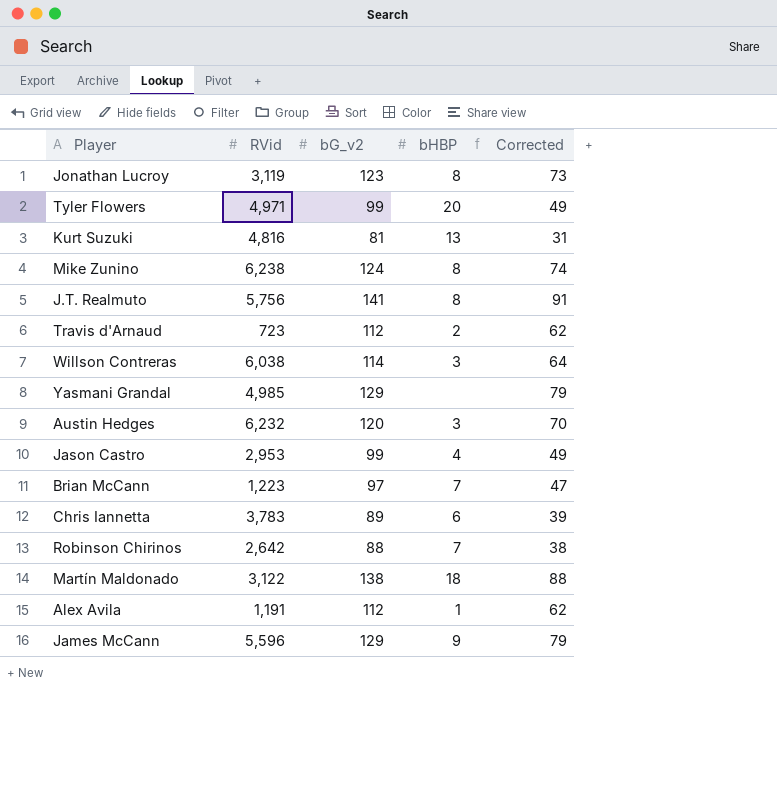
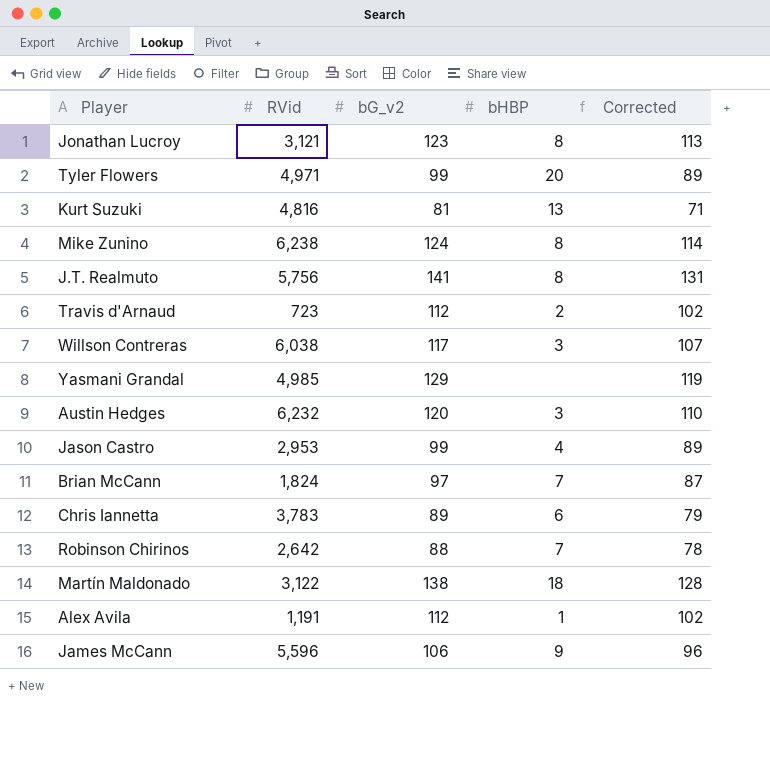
column Corrected | formula: [bG_v2] - 50 -> [bG_v2] - 10
Jonathan Lucroy | RVid: 3,119 -> 3,121
Willson Contreras | bG_v2: 114 -> 117
Brian McCann | RVid: 1,223 -> 1,824
James McCann | bG_v2: 129 -> 106

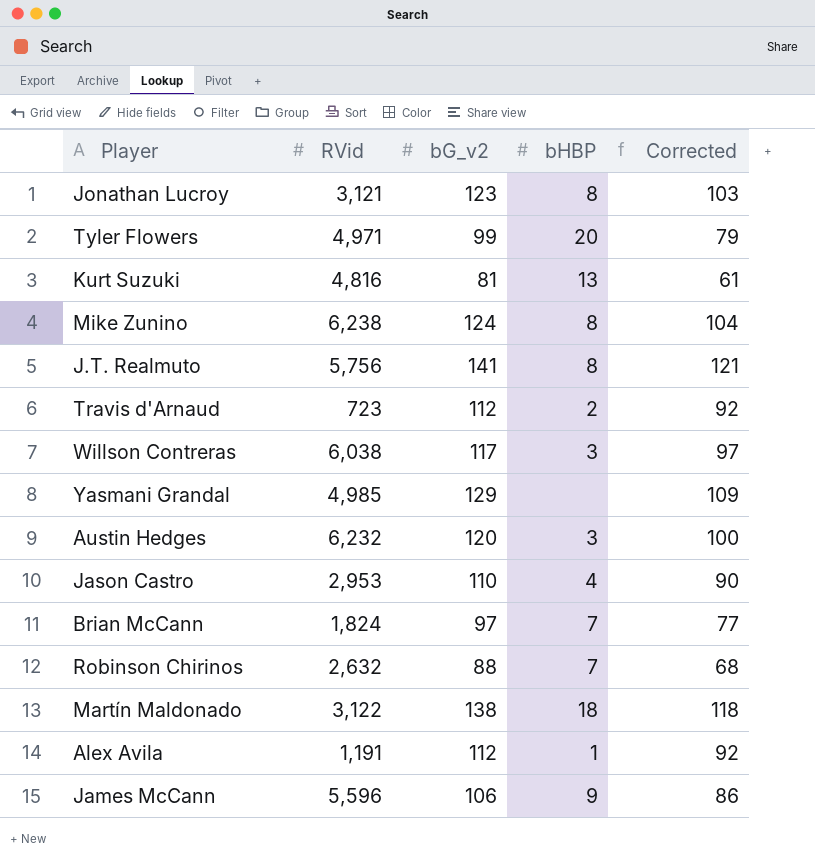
column Corrected | formula: [bG_v2] - 10 -> [bG_v2] - 20
row Chris Iannetta: 3,783 | 89 | 6 | 79 -> none
Jason Castro | bG_v2: 99 -> 110
Robinson Chirinos | RVid: 2,642 -> 2,632

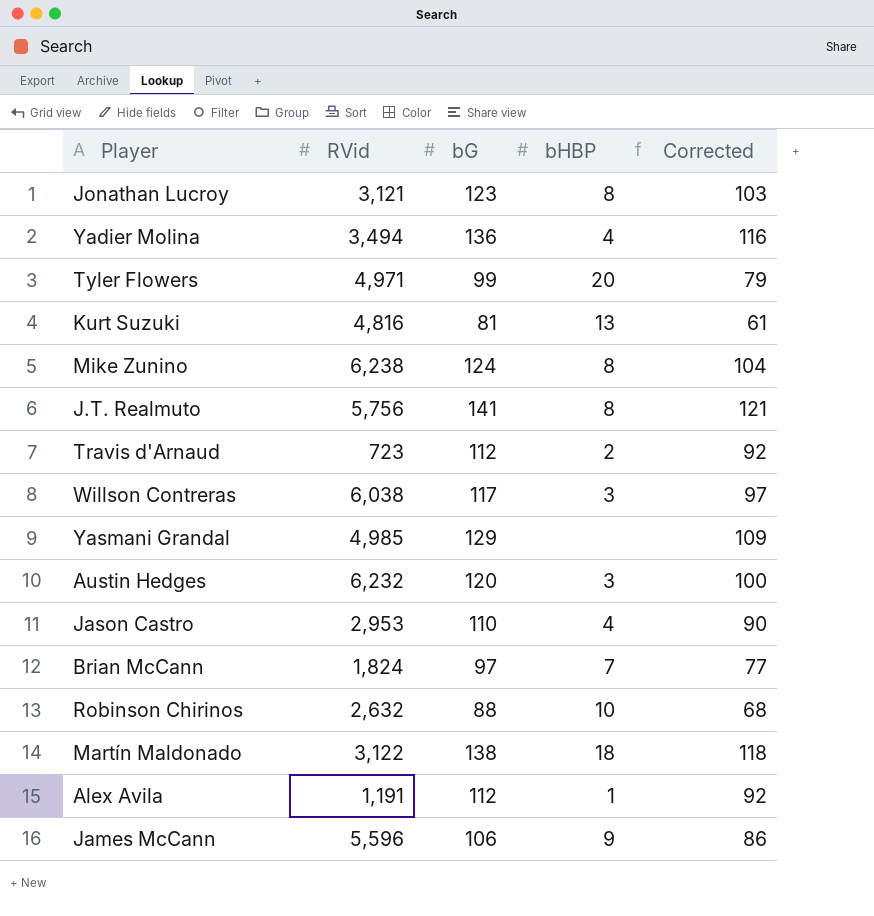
column name: bG_v2 -> bG
row Yadier Molina: none -> 3,494 | 136 | 4 | 116
Robinson Chirinos | bHBP: 7 -> 10

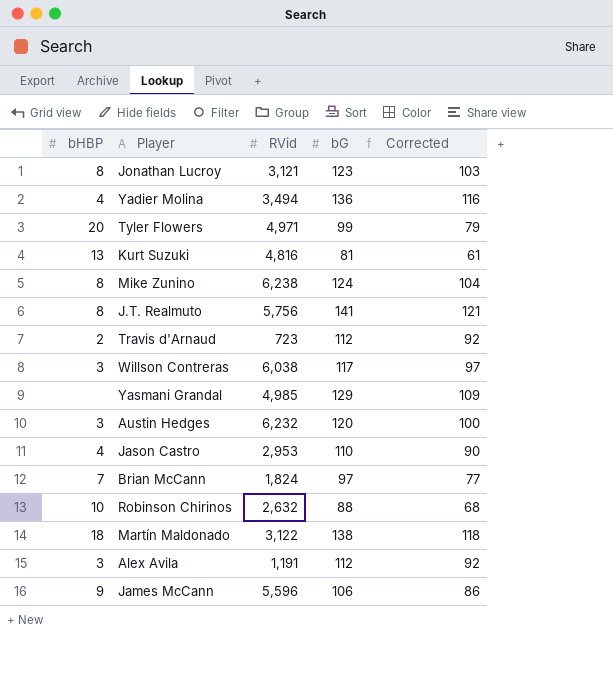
column bHBP | position: 4 -> 1
Alex Avila | bHBP: 1 -> 3

